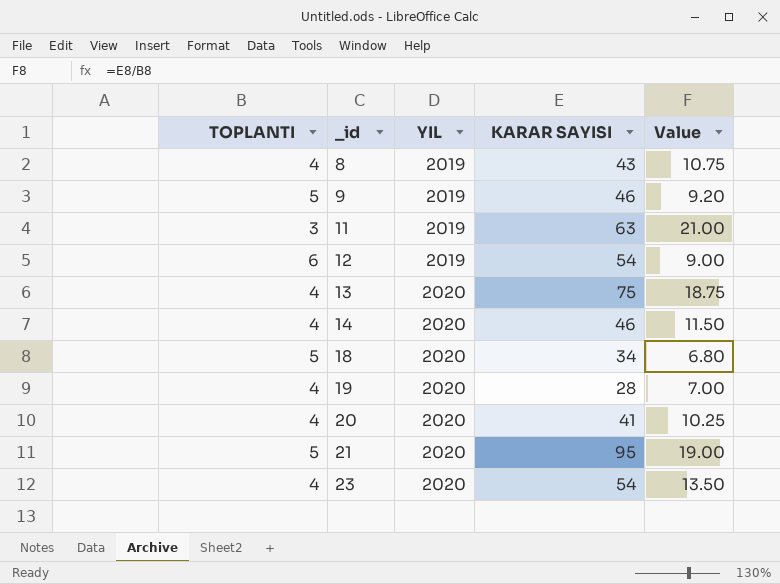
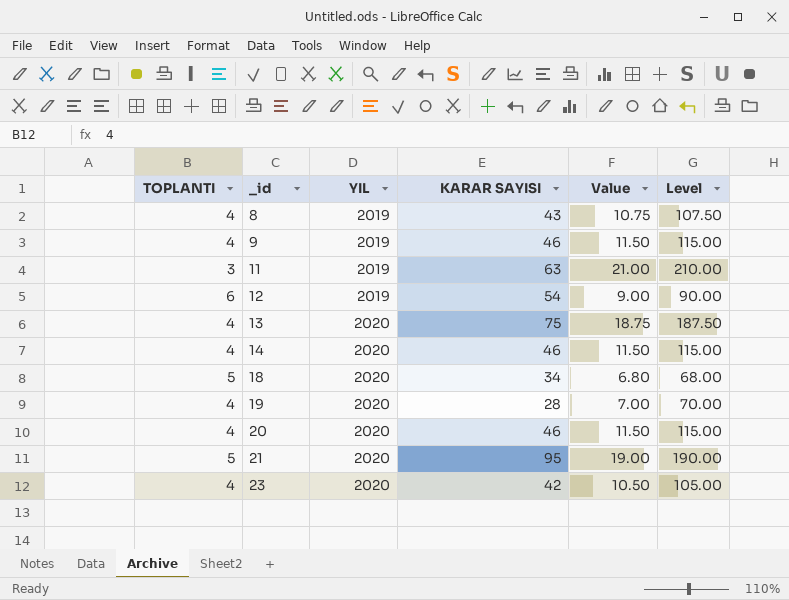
column Level | formula: none -> [Value] * 10
9 | TOPLANTI: 5 -> 4
9 | Value: 9.20 -> 11.50
20 | KARAR SAYISI: 41 -> 46
20 | Value: 10.25 -> 11.50
23 | KARAR SAYISI: 54 -> 42
23 | Value: 13.50 -> 10.50

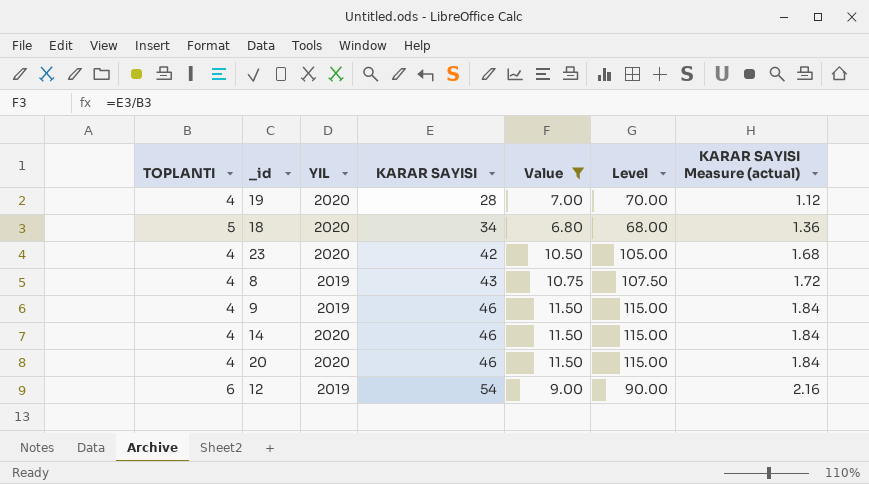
filter: none -> Value <= 11.50
row order: _id ascending -> KARAR SAYISI ascending
column KARAR SAYISI Measure (actual) | formula: none -> [KARAR SAYISI] * 0.04

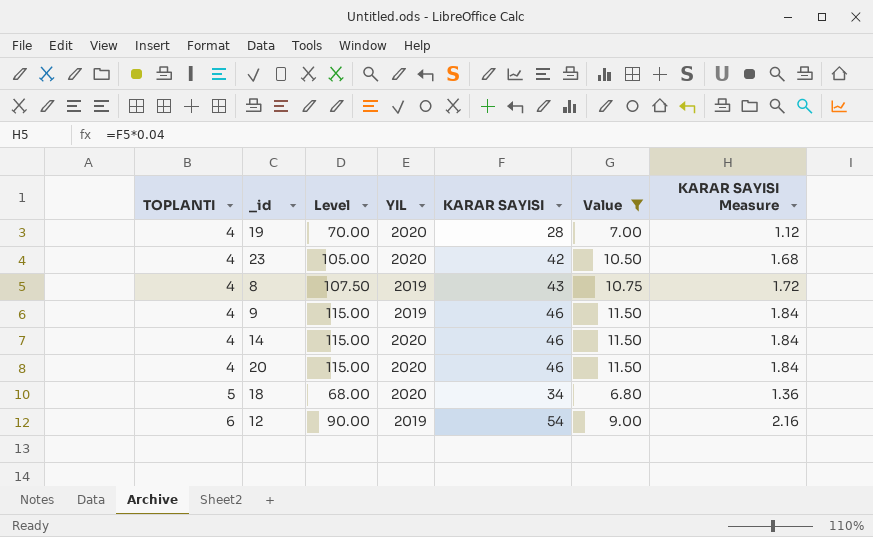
row order: KARAR SAYISI ascending -> TOPLANTI ascending
column Level | position: 6 -> 3
column name: KARAR SAYISI Measure (actual) -> KARAR SAYISI Measure

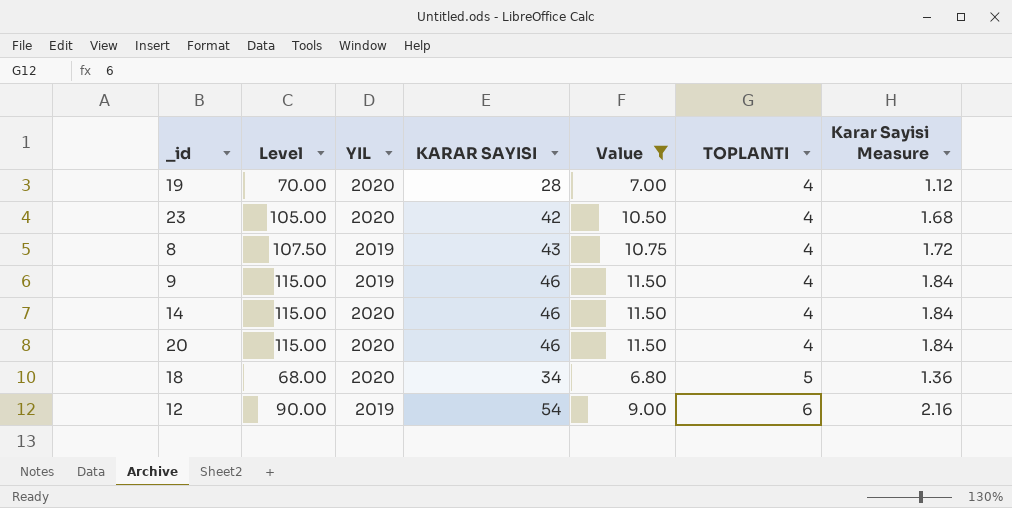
column TOPLANTI | position: 1 -> 6
column name: KARAR SAYISI Measure -> Karar Sayisi Measure

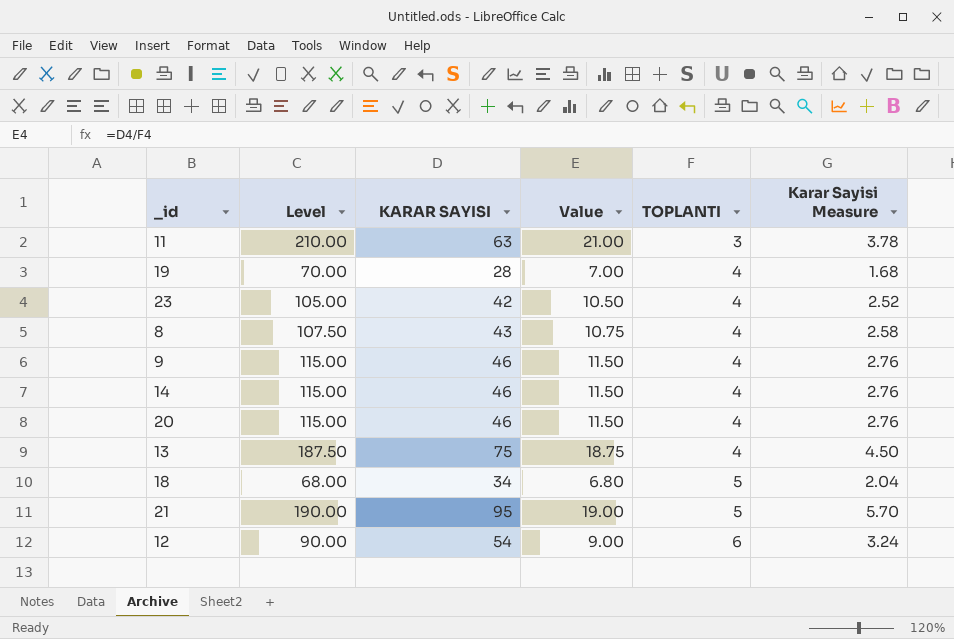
filter: Value <= 11.50 -> none
column YIL | position: 3 -> none
column Karar Sayisi Measure | formula: [KARAR SAYISI] * 0.04 -> [KARAR SAYISI] * 0.06

